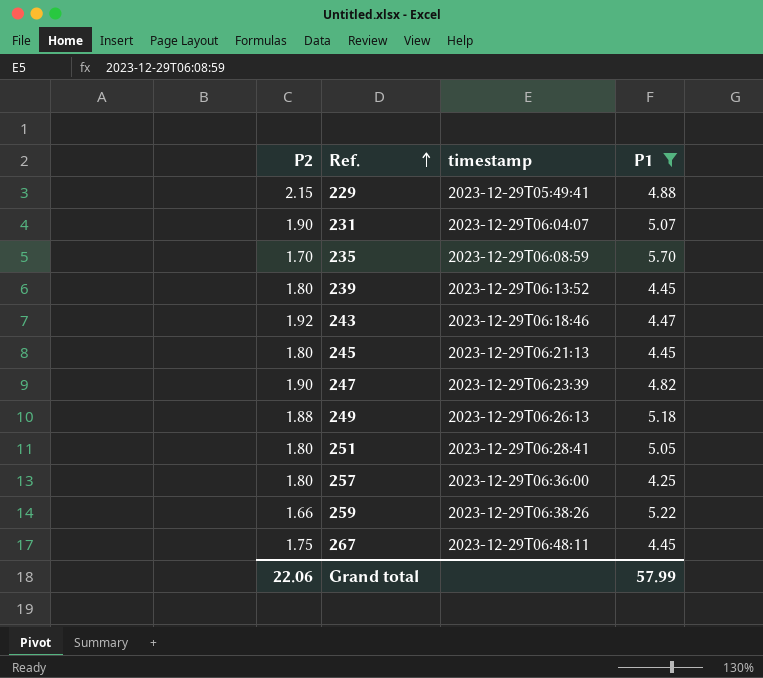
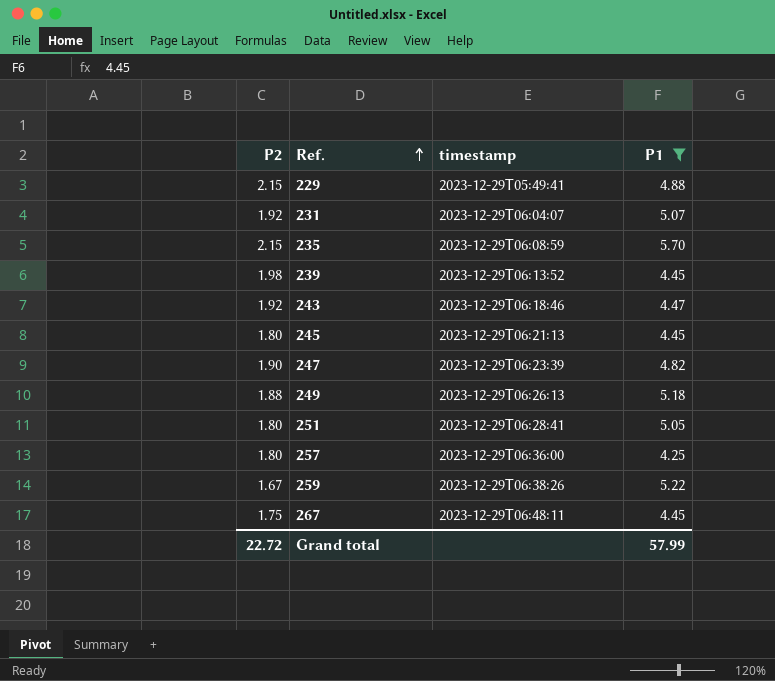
231 | P2: 1.90 -> 1.92
235 | P2: 1.70 -> 2.15
239 | P2: 1.80 -> 1.98
259 | P2: 1.66 -> 1.67
Grand total | P2: 22.06 -> 22.72

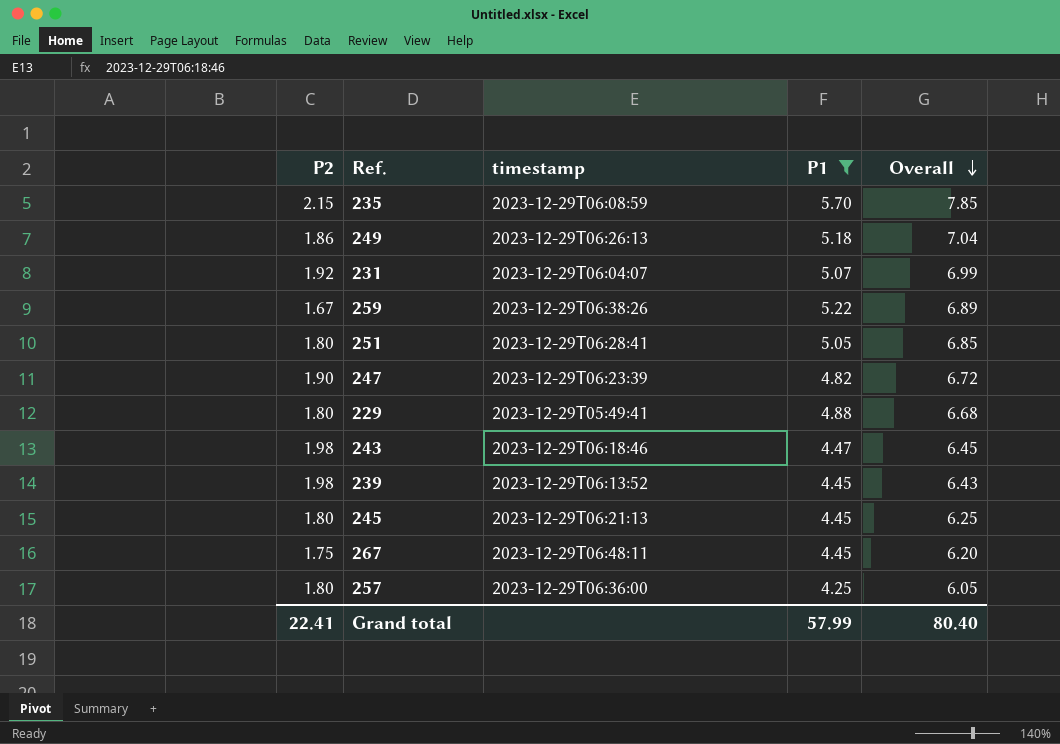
row order: Ref. ascending -> Overall descending
column Overall | formula: none -> [P2] + [P1]
249 | P2: 1.88 -> 1.86
229 | P2: 2.15 -> 1.80
243 | P2: 1.92 -> 1.98
Grand total | P2: 22.72 -> 22.41

